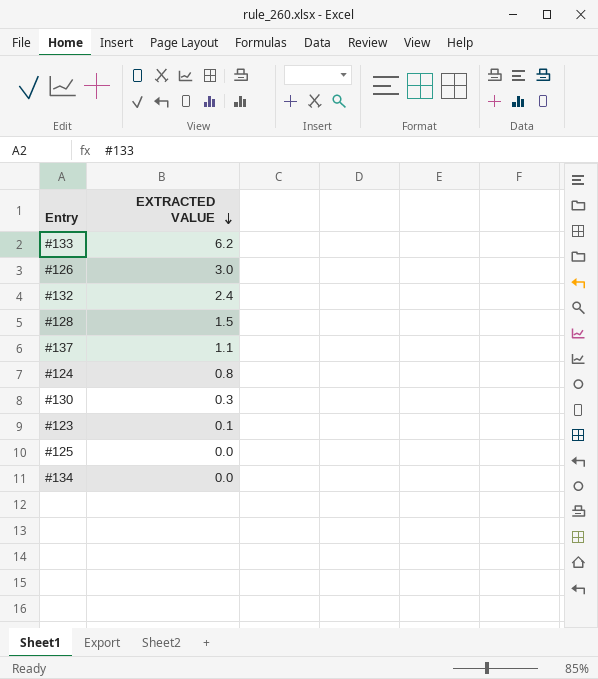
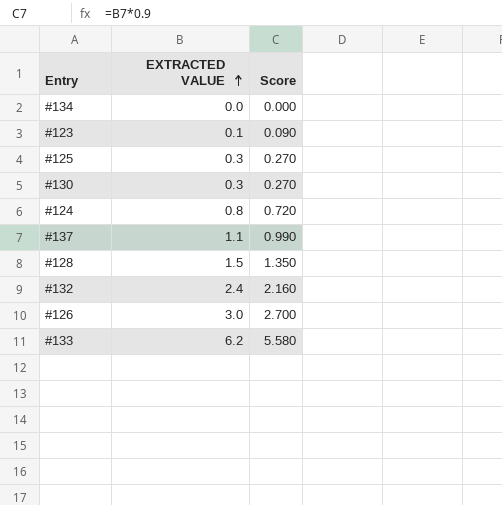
row order: EXTRACTED VALUE descending -> EXTRACTED VALUE ascending
column Score | formula: none -> [EXTRACTED VALUE] * 0.9
#125 | EXTRACTED VALUE: 0.0 -> 0.3

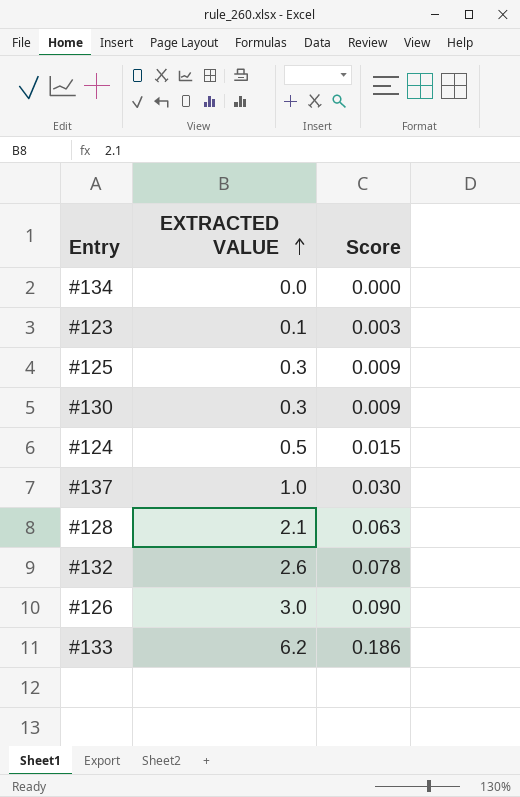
column Score | formula: [EXTRACTED VALUE] * 0.9 -> [EXTRACTED VALUE] * 0.03
#124 | EXTRACTED VALUE: 0.8 -> 0.5
#137 | EXTRACTED VALUE: 1.1 -> 1.0
#128 | EXTRACTED VALUE: 1.5 -> 2.1
#132 | EXTRACTED VALUE: 2.4 -> 2.6

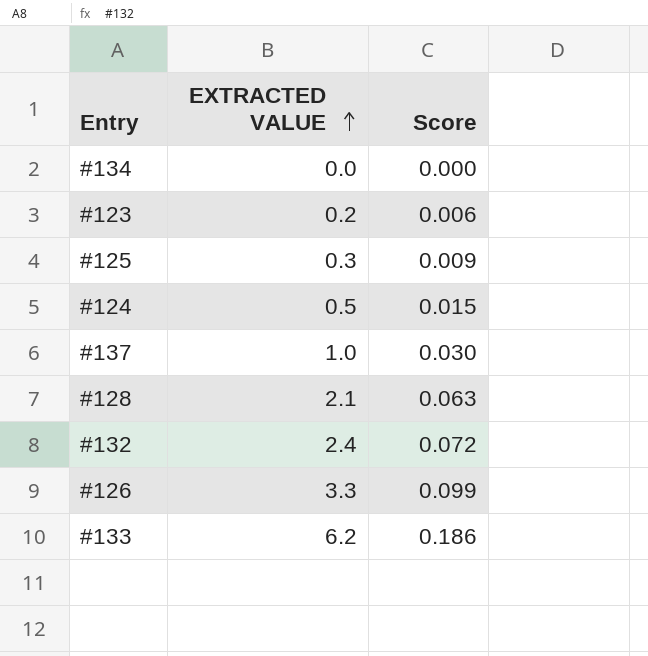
row #130: 0.3 | 0.009 -> none
#123 | EXTRACTED VALUE: 0.1 -> 0.2
#123 | Score: 0.003 -> 0.006
#132 | EXTRACTED VALUE: 2.6 -> 2.4
#132 | Score: 0.078 -> 0.072
#126 | EXTRACTED VALUE: 3.0 -> 3.3
#126 | Score: 0.090 -> 0.099

